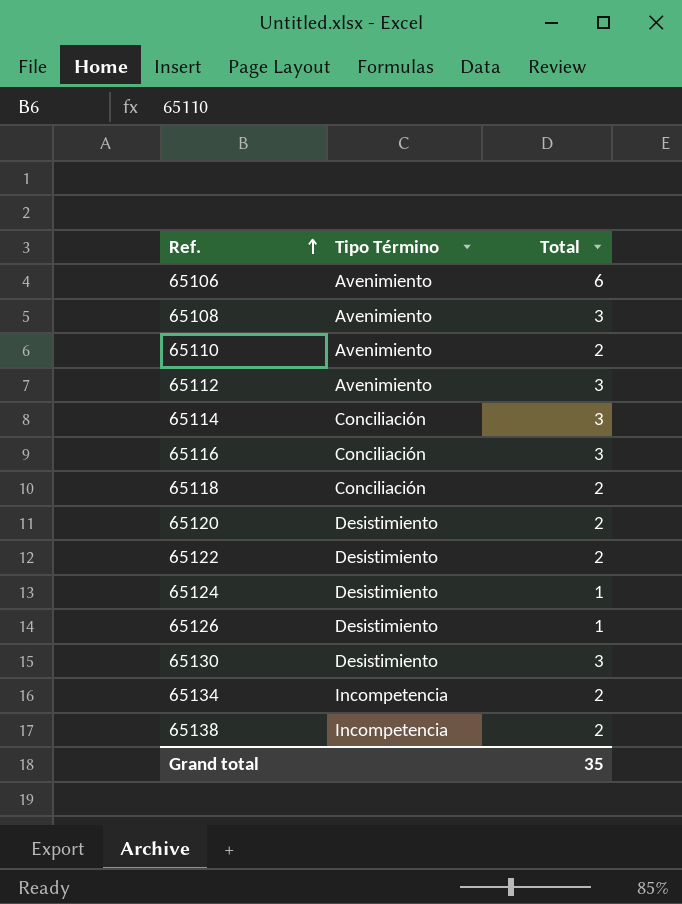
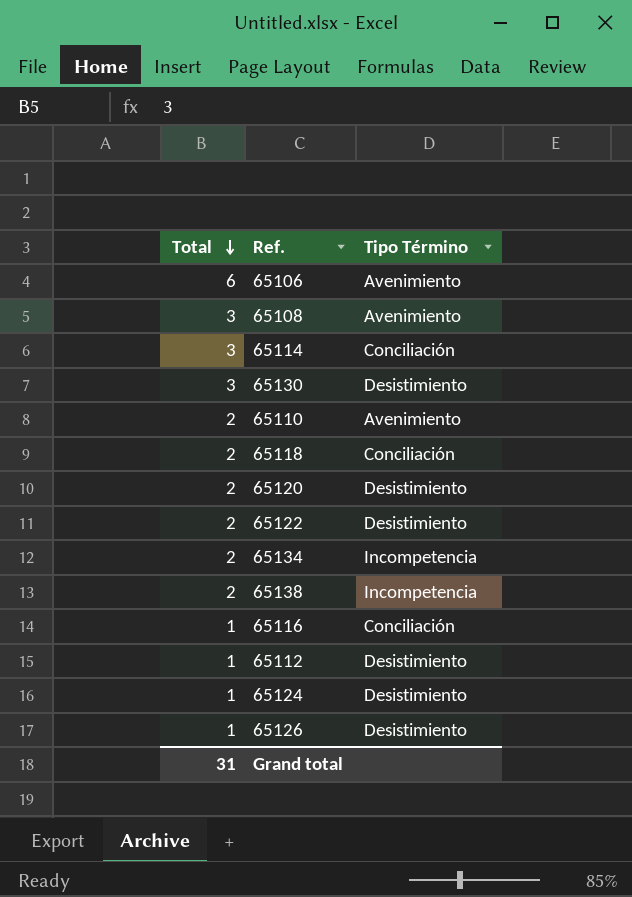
row order: Ref. ascending -> Total descending
column Total | position: 3 -> 1
65116 | Total: 3 -> 1
65112 | Total: 3 -> 1
65112 | Tipo Término: Avenimiento -> Desistimiento
Grand total | Total: 35 -> 31

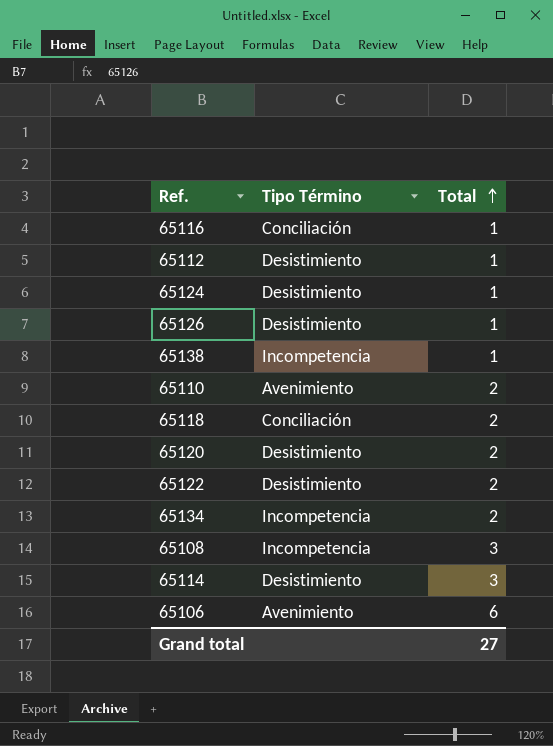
row order: Total descending -> Total ascending
column Total | position: 1 -> 3
row 65130: 3 | Desistimiento -> none
65138 | Total: 2 -> 1
65108 | Tipo Término: Avenimiento -> Incompetencia
65114 | Tipo Término: Conciliación -> Desistimiento
Grand total | Total: 31 -> 27

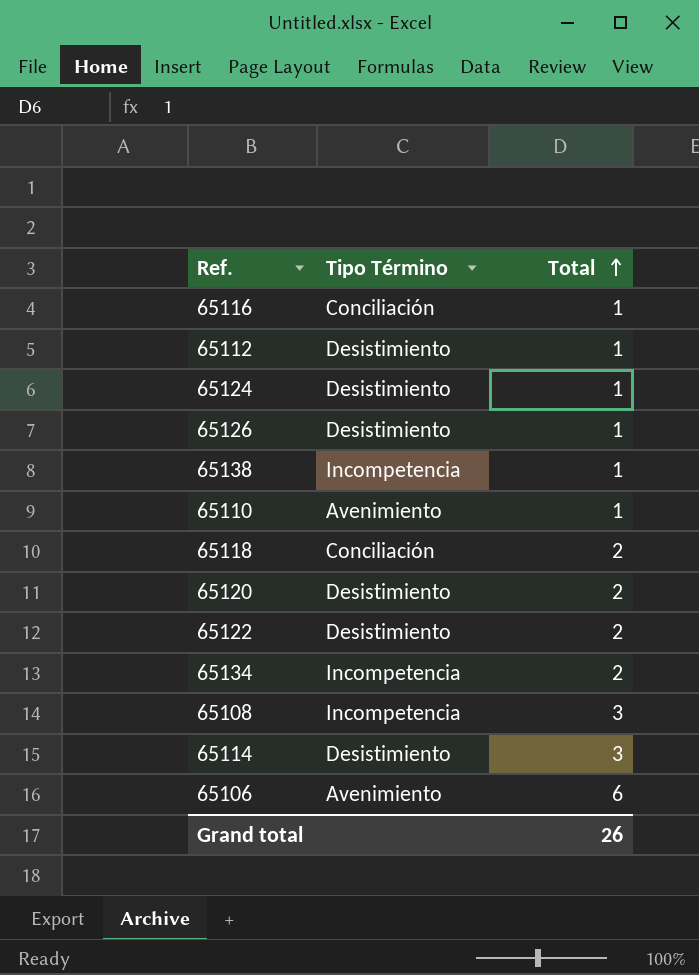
65110 | Total: 2 -> 1
Grand total | Total: 27 -> 26

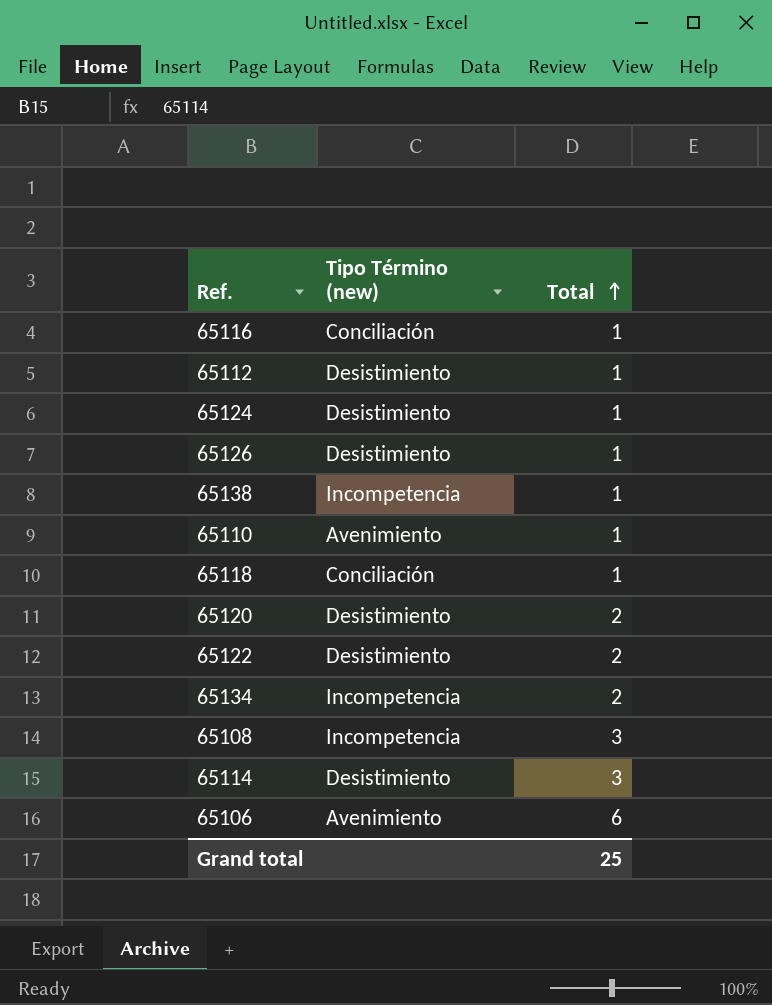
column name: Tipo Término -> Tipo Término (new)
65118 | Total: 2 -> 1
Grand total | Total: 26 -> 25

